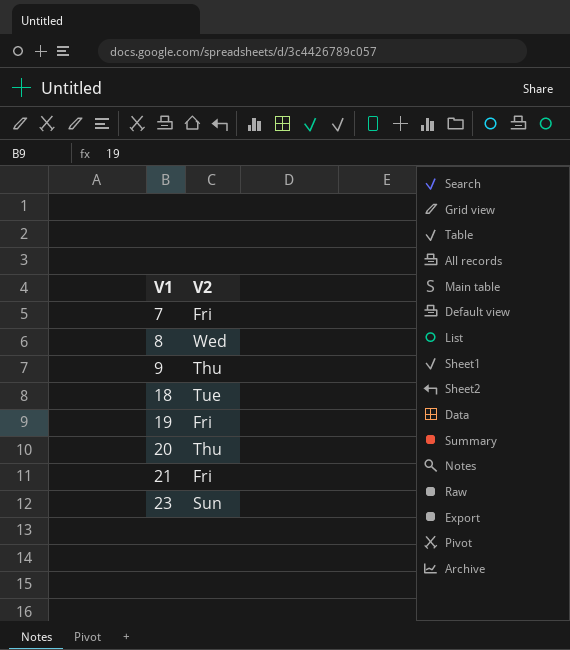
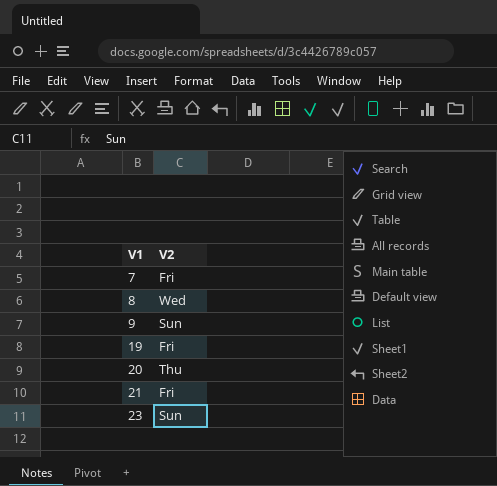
row 18: Tue -> none
9 | V2: Thu -> Sun

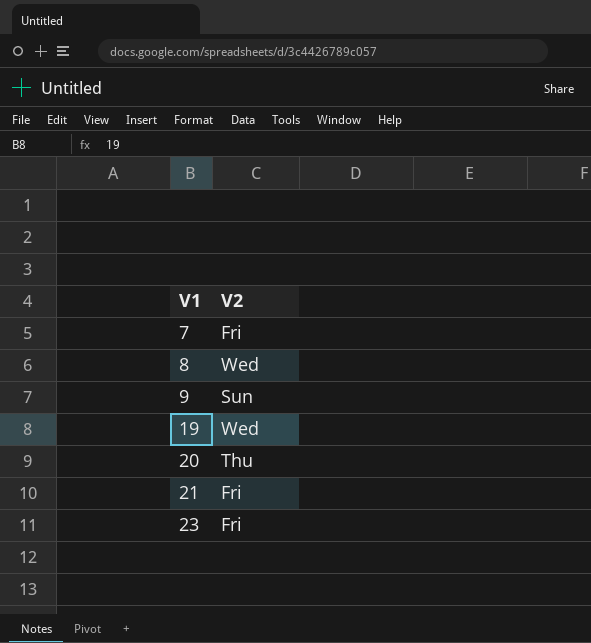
19 | V2: Fri -> Wed
23 | V2: Sun -> Fri

